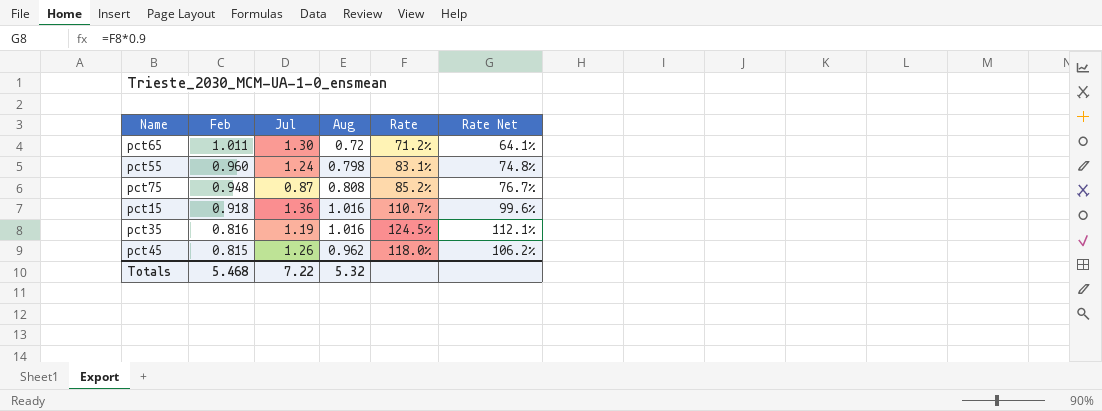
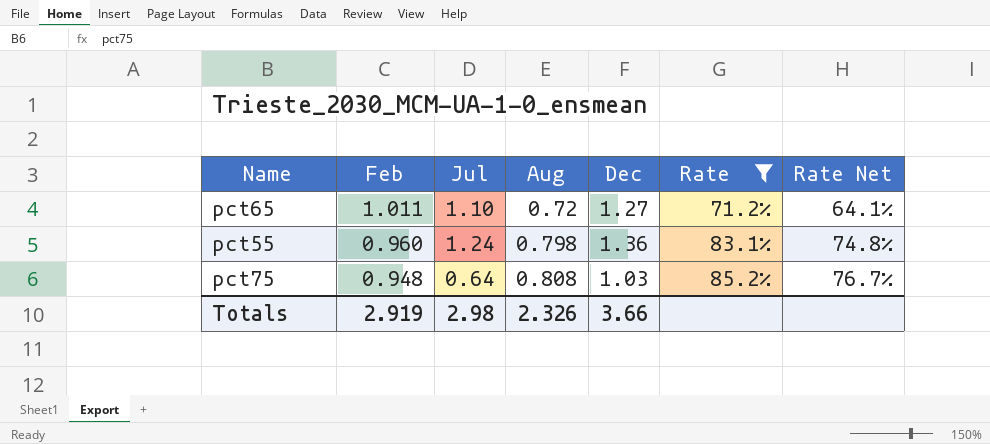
filter: none -> Rate <= 85.2%
column Dec | position: none -> 5
pct65 | Jul: 1.30 -> 1.10
pct75 | Jul: 0.87 -> 0.64
Totals | Feb: 5.468 -> 2.919
Totals | Jul: 7.22 -> 2.98
Totals | Aug: 5.32 -> 2.326

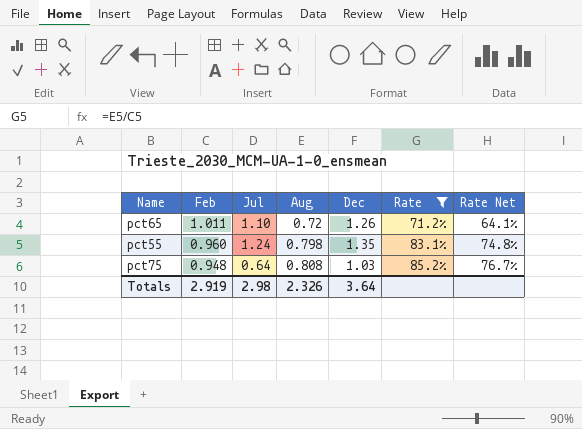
pct65 | Dec: 1.27 -> 1.26
pct55 | Dec: 1.36 -> 1.35
Totals | Dec: 3.66 -> 3.64

